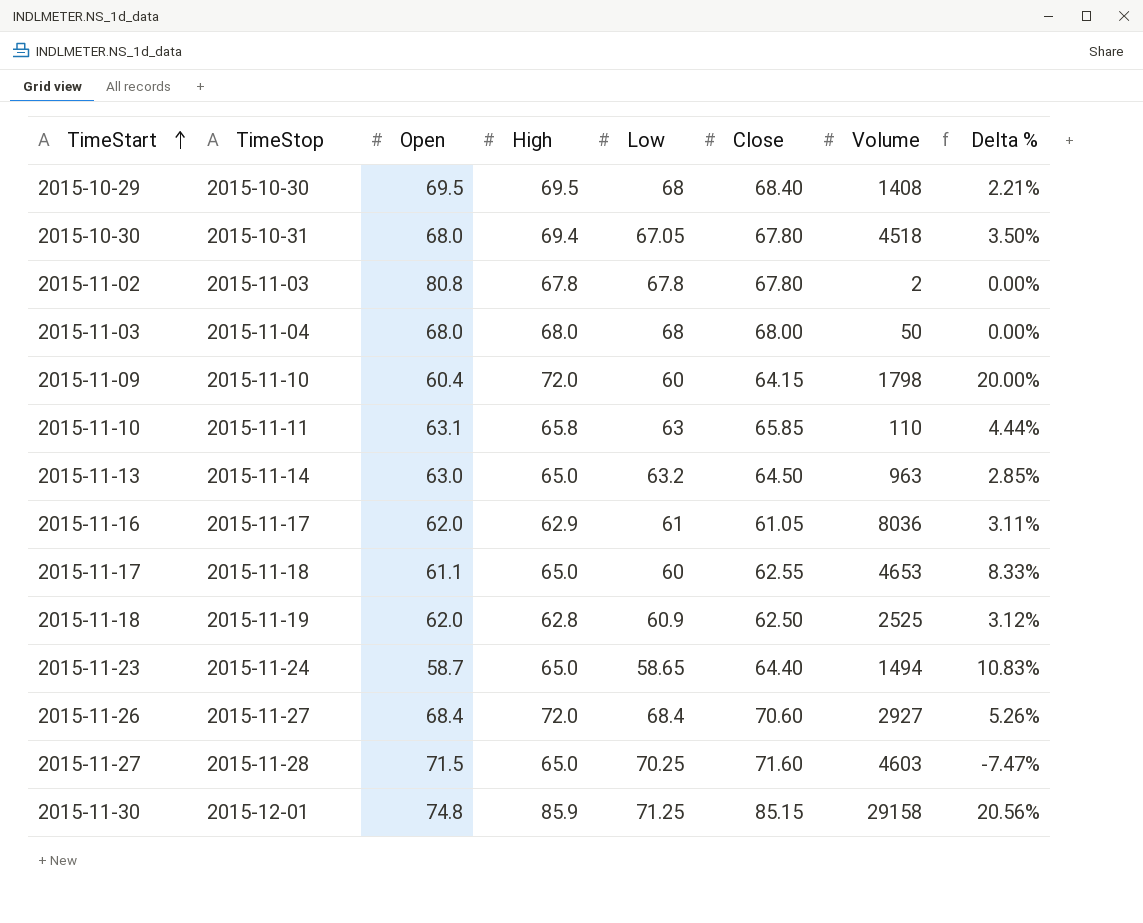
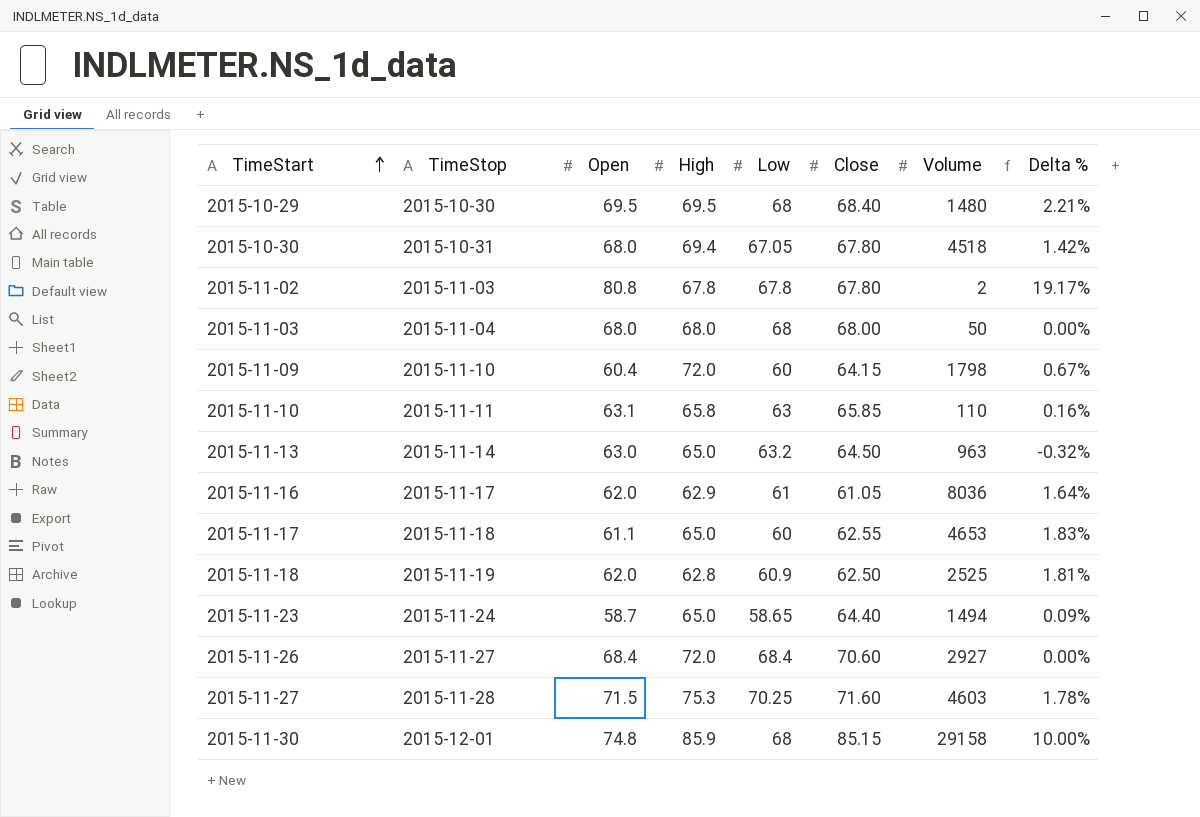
column Delta % | formula: ([High] - [Low]) / [Low] -> ([Open] - [Low]) / [Low]
2015-10-29 | Volume: 1408 -> 1480
2015-11-27 | High: 65.0 -> 75.3
2015-11-30 | Low: 71.25 -> 68

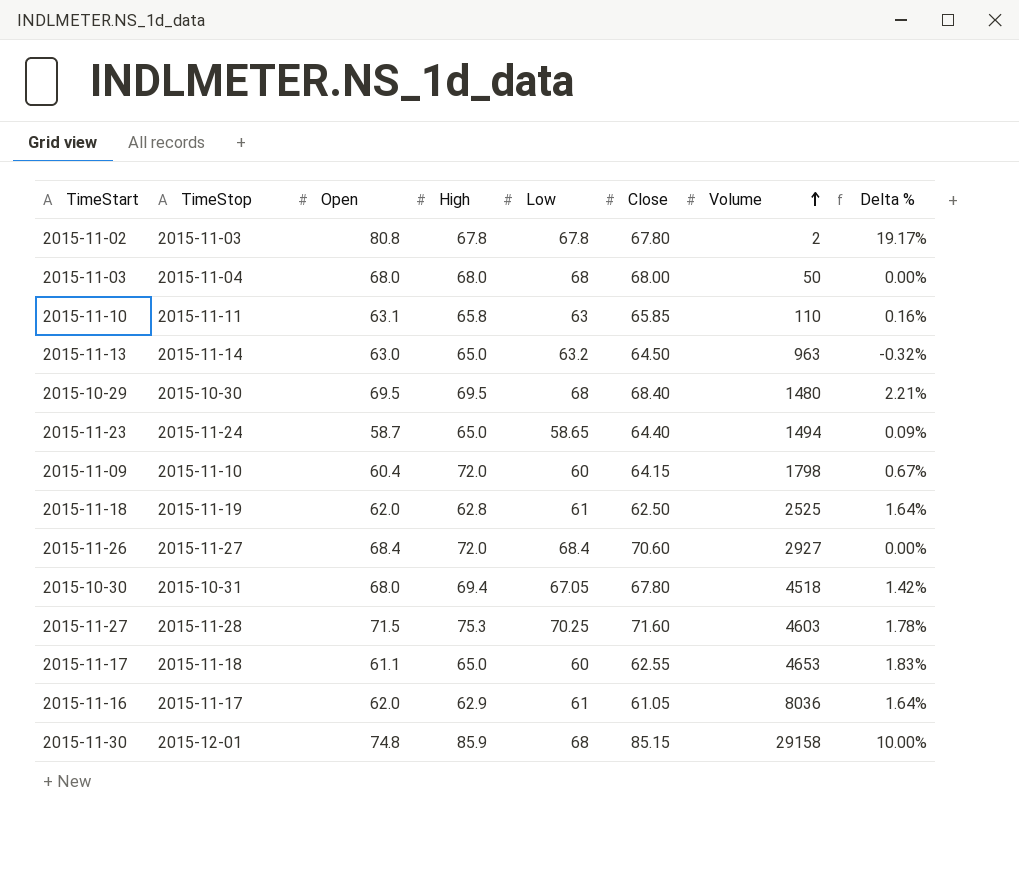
row order: TimeStart ascending -> Volume ascending
2015-11-18 | Low: 60.9 -> 61
2015-11-18 | Delta %: 1.81% -> 1.64%

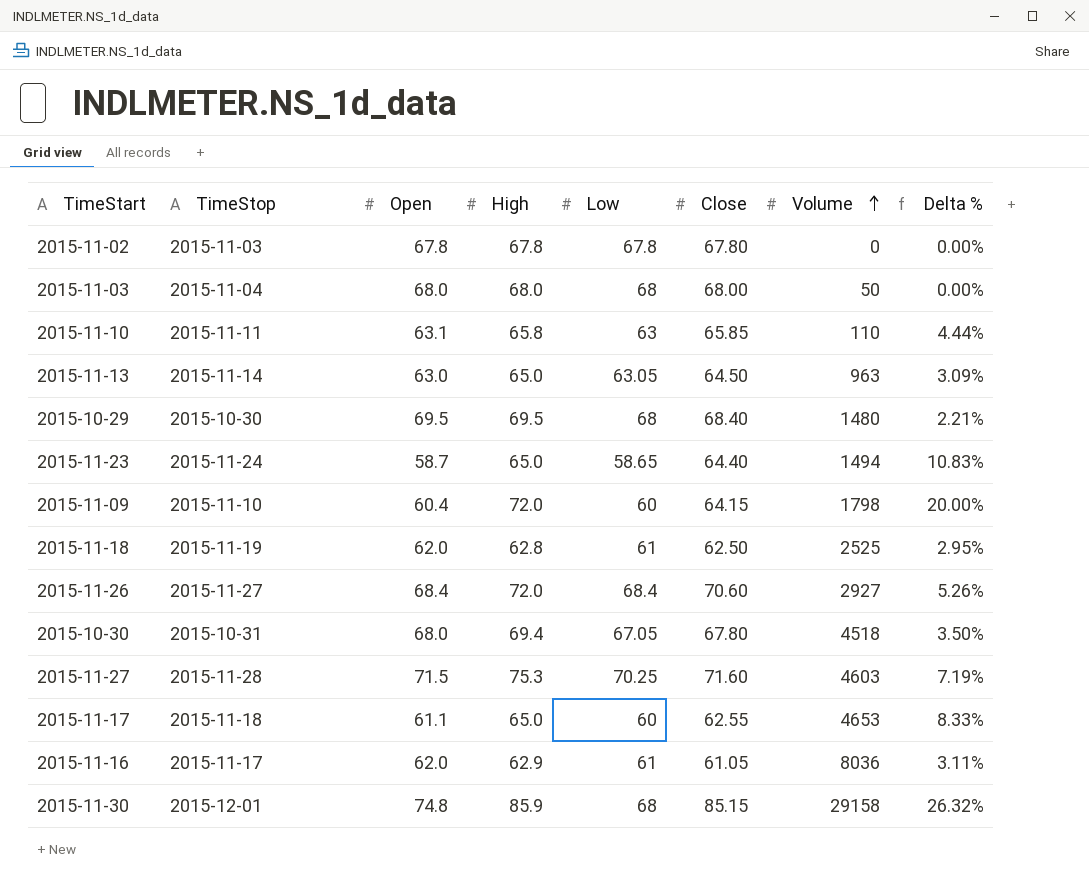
column Delta % | formula: ([Open] - [Low]) / [Low] -> ([High] - [Low]) / [Low]
2015-11-02 | Open: 80.8 -> 67.8
2015-11-02 | Volume: 2 -> 0
2015-11-13 | Low: 63.2 -> 63.05

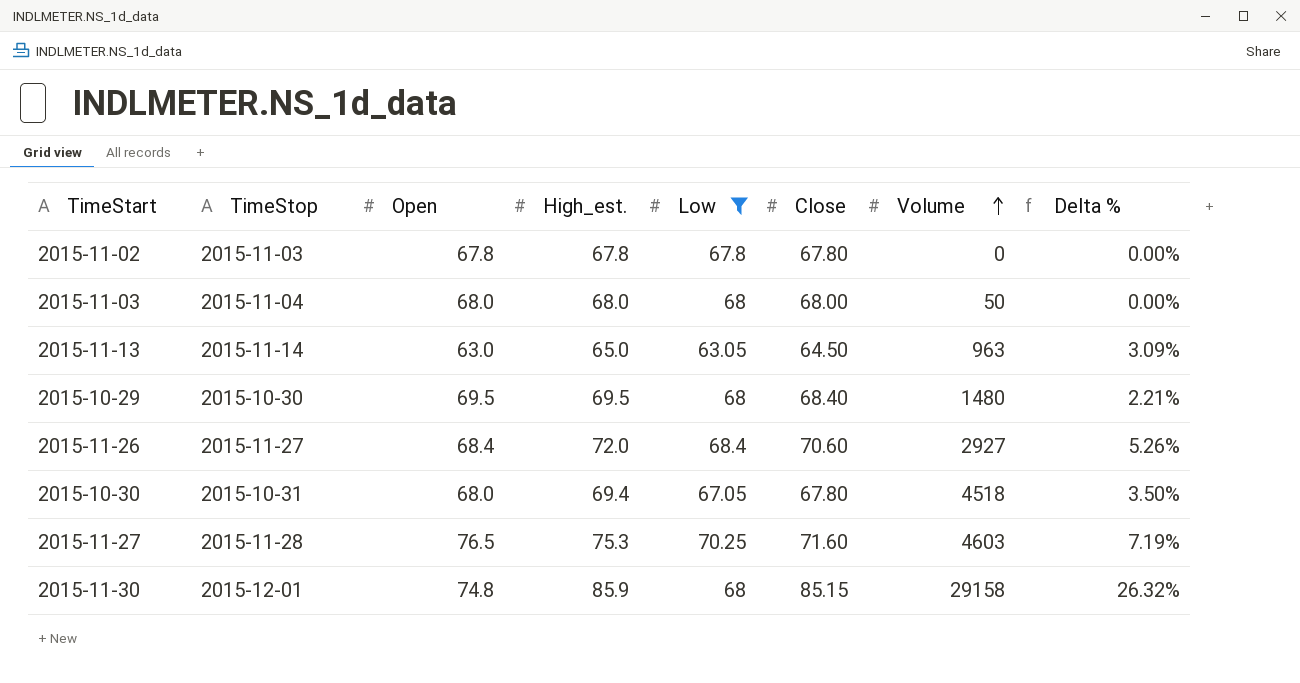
filter: none -> Low >= 63.05
column name: High -> High_est.
2015-11-27 | Open: 71.5 -> 76.5

